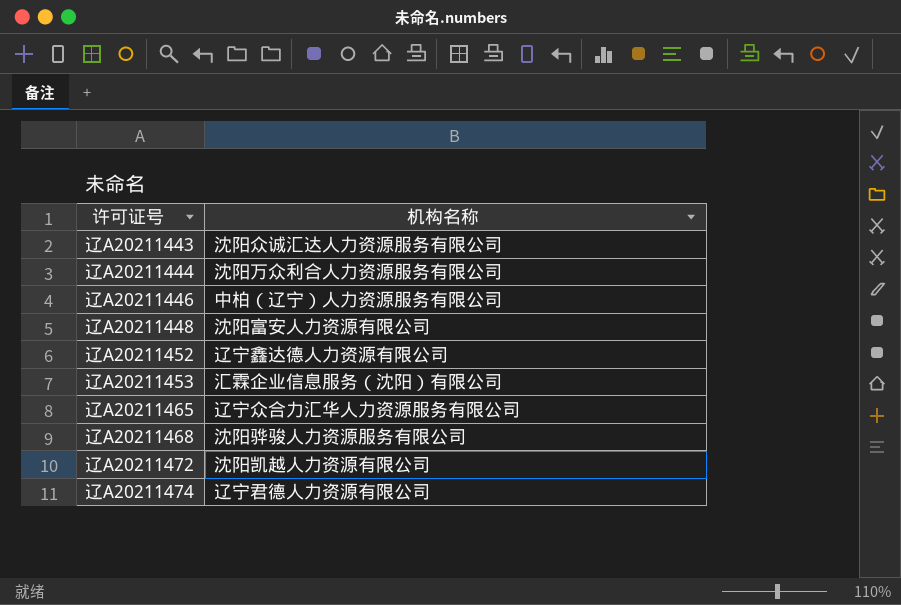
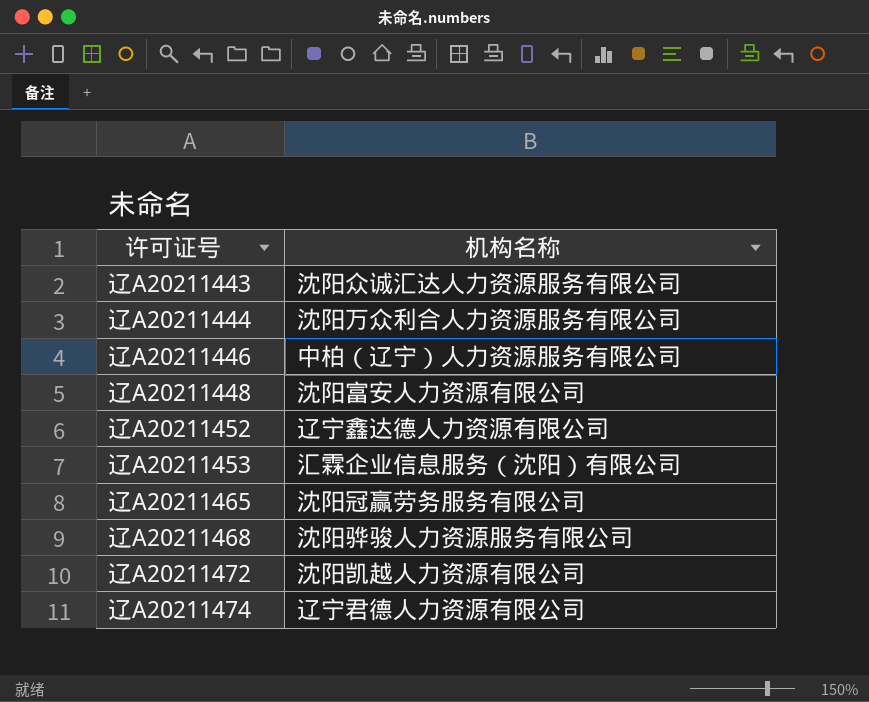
辽A20211465 | 机构名称: 辽宁众合力汇华人力资源服务有限公司 -> 沈阳冠赢劳务服务有限公司

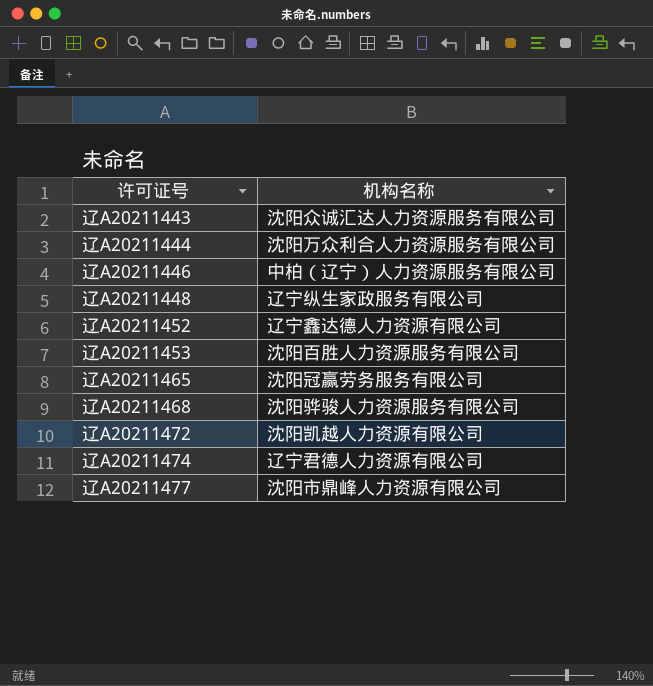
辽A20211448 | 机构名称: 沈阳富安人力资源有限公司 -> 辽宁纵生家政服务有限公司
辽A20211453 | 机构名称: 汇霖企业信息服务（沈阳）有限公司 -> 沈阳百胜人力资源服务有限公司
row 辽A20211477: none -> 沈阳市鼎峰人力资源有限公司

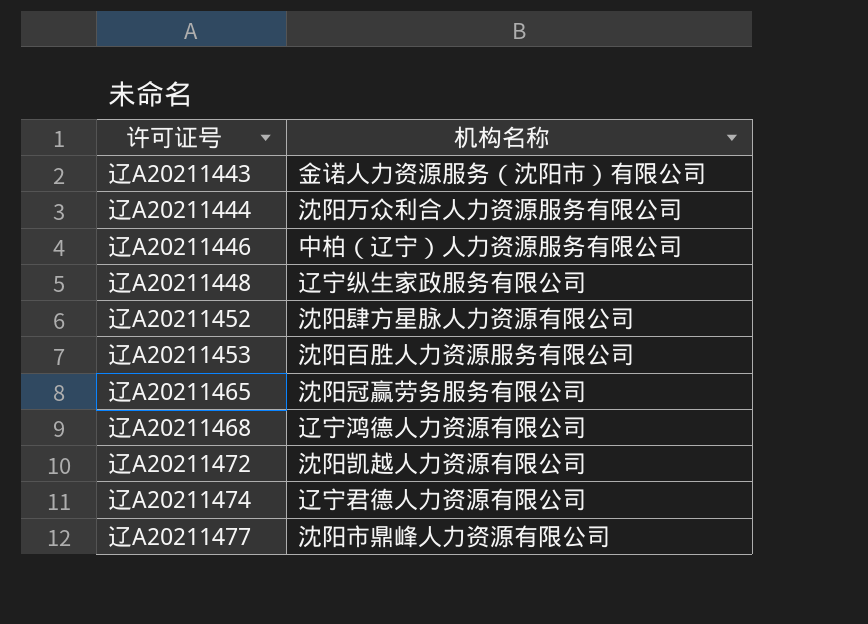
辽A20211443 | 机构名称: 沈阳众诚汇达人力资源服务有限公司 -> 金诺人力资源服务（沈阳市）有限公司
辽A20211452 | 机构名称: 辽宁鑫达德人力资源有限公司 -> 沈阳肆方星脉人力资源有限公司
辽A20211468 | 机构名称: 沈阳骅骏人力资源服务有限公司 -> 辽宁鸿德人力资源有限公司

